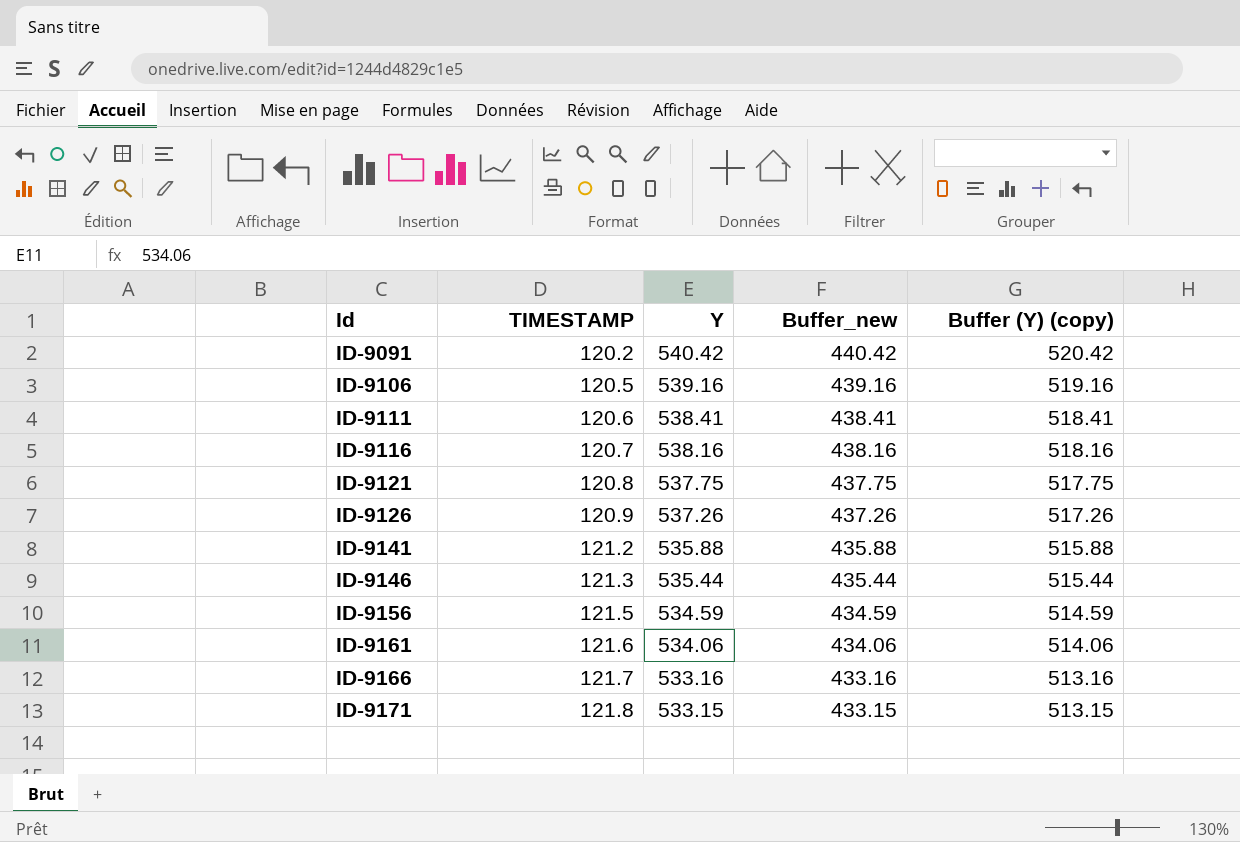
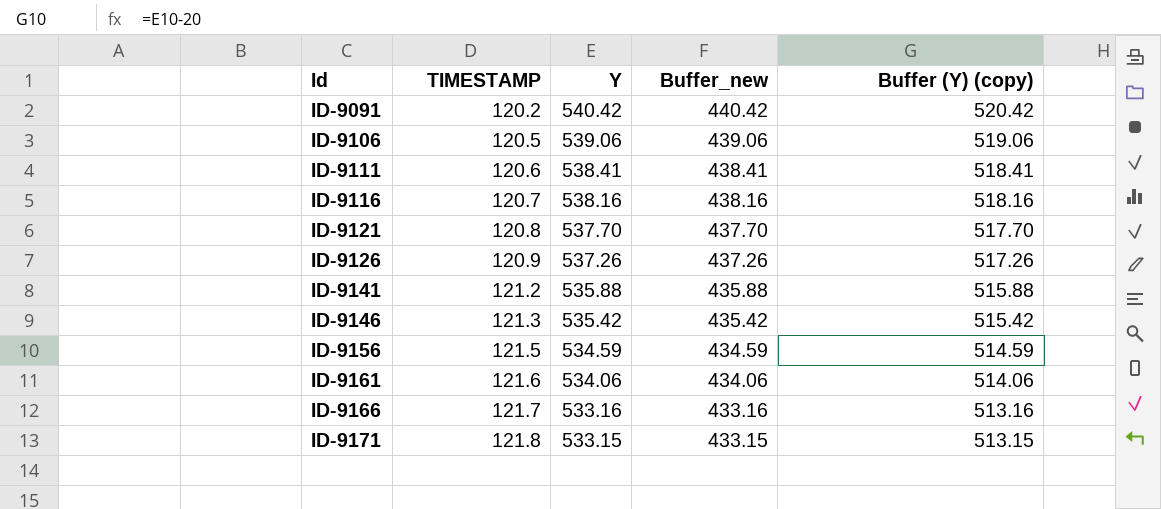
ID-9106 | Y: 539.16 -> 539.06
ID-9106 | Buffer_new: 439.16 -> 439.06
ID-9106 | Buffer (Y) (copy): 519.16 -> 519.06
ID-9121 | Y: 537.75 -> 537.70
ID-9121 | Buffer_new: 437.75 -> 437.70
ID-9121 | Buffer (Y) (copy): 517.75 -> 517.70
ID-9146 | Y: 535.44 -> 535.42
ID-9146 | Buffer_new: 435.44 -> 435.42
ID-9146 | Buffer (Y) (copy): 515.44 -> 515.42

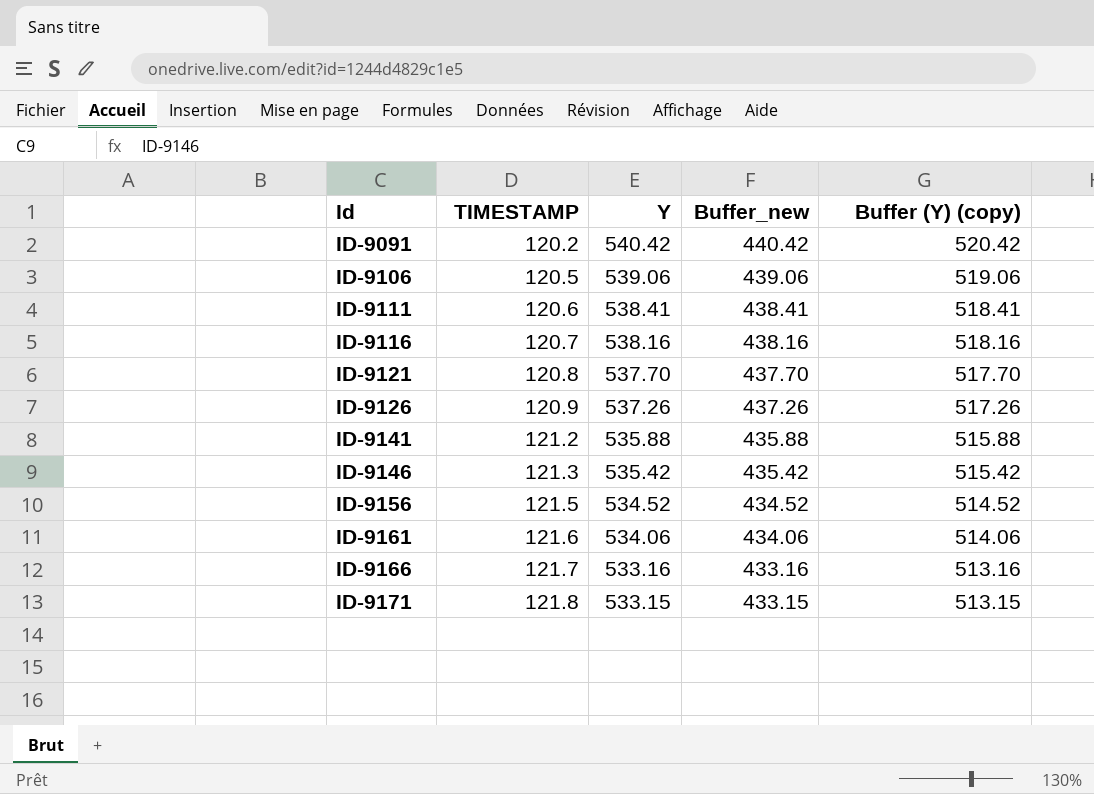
ID-9156 | Y: 534.59 -> 534.52
ID-9156 | Buffer_new: 434.59 -> 434.52
ID-9156 | Buffer (Y) (copy): 514.59 -> 514.52

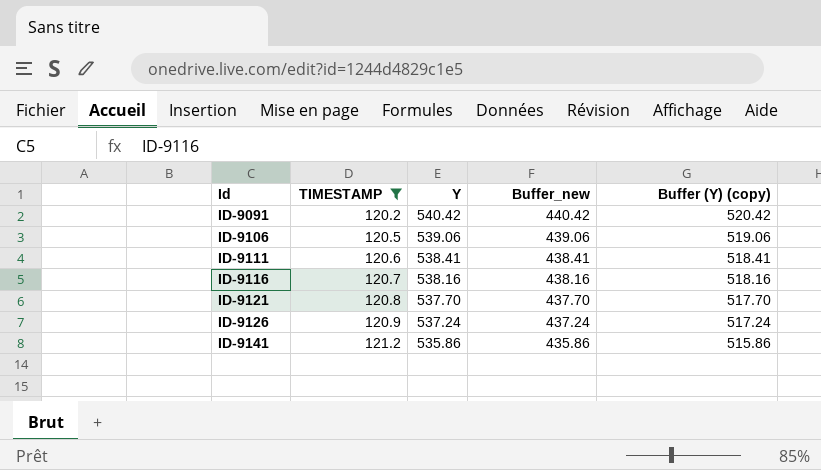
filter: none -> TIMESTAMP <= 121.2
ID-9126 | Y: 537.26 -> 537.24
ID-9126 | Buffer_new: 437.26 -> 437.24
ID-9126 | Buffer (Y) (copy): 517.26 -> 517.24
ID-9141 | Y: 535.88 -> 535.86
ID-9141 | Buffer_new: 435.88 -> 435.86
ID-9141 | Buffer (Y) (copy): 515.88 -> 515.86

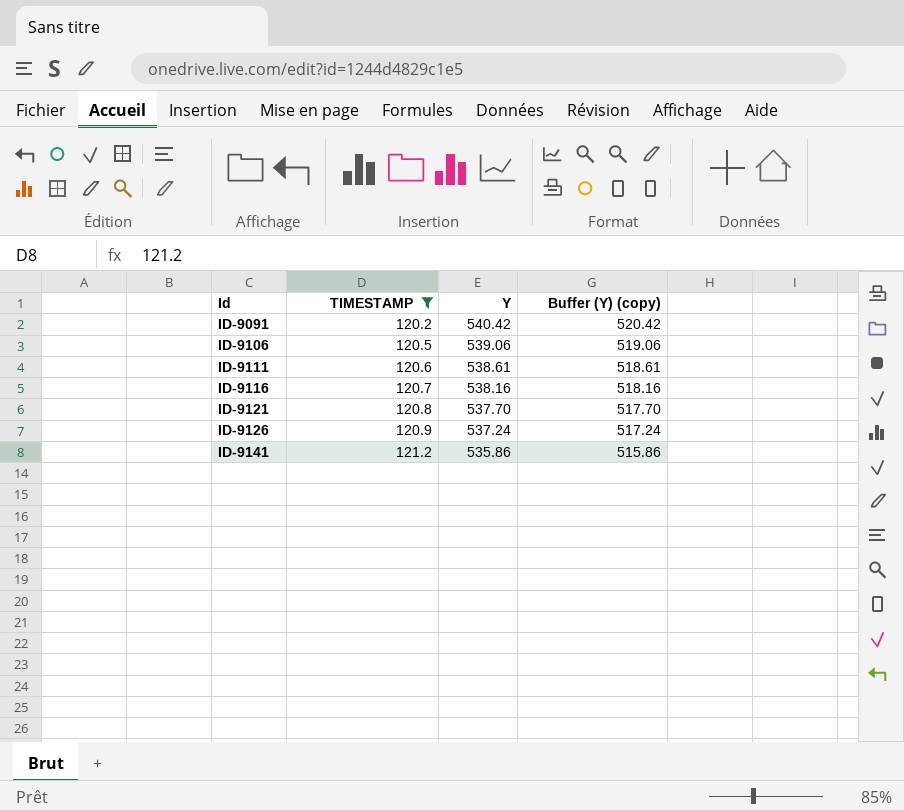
column Buffer_new | formula: [Y] - 100 -> none
ID-9111 | Y: 538.41 -> 538.61
ID-9111 | Buffer (Y) (copy): 518.41 -> 518.61

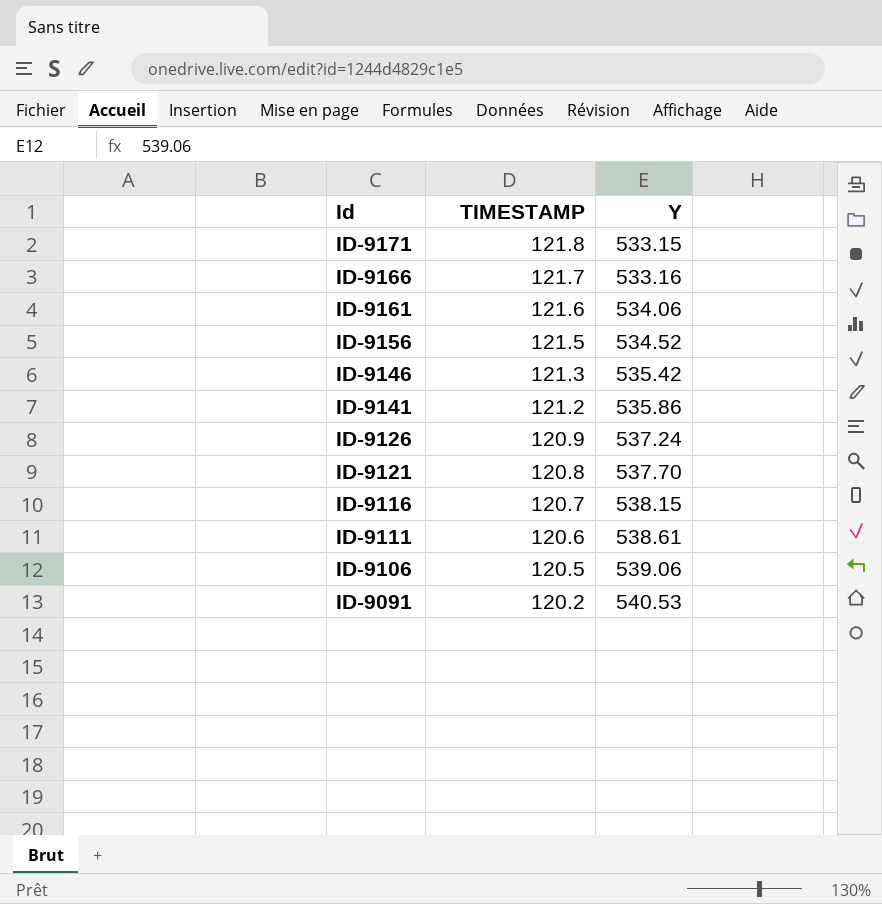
filter: TIMESTAMP <= 121.2 -> none
row order: Id ascending -> Id descending
column Buffer (Y) (copy) | formula: [Y] - 20 -> none
ID-9116 | Y: 538.16 -> 538.15
ID-9091 | Y: 540.42 -> 540.53

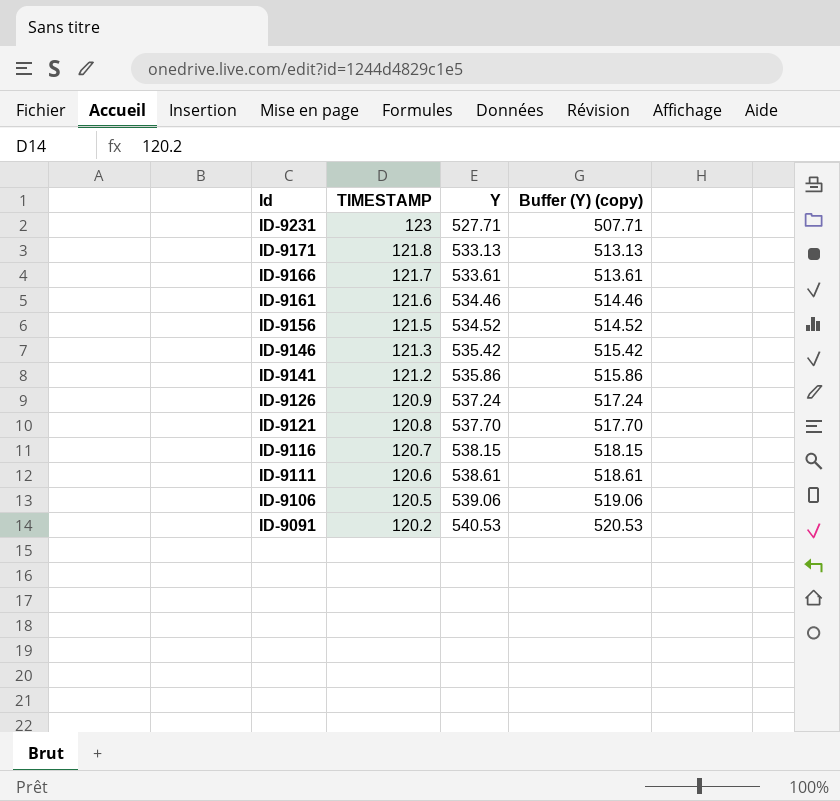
column Buffer (Y) (copy) | formula: none -> [Y] - 20
row ID-9231: none -> 123 | 527.71 | 507.71
ID-9171 | Y: 533.15 -> 533.13
ID-9166 | Y: 533.16 -> 533.61
ID-9161 | Y: 534.06 -> 534.46

